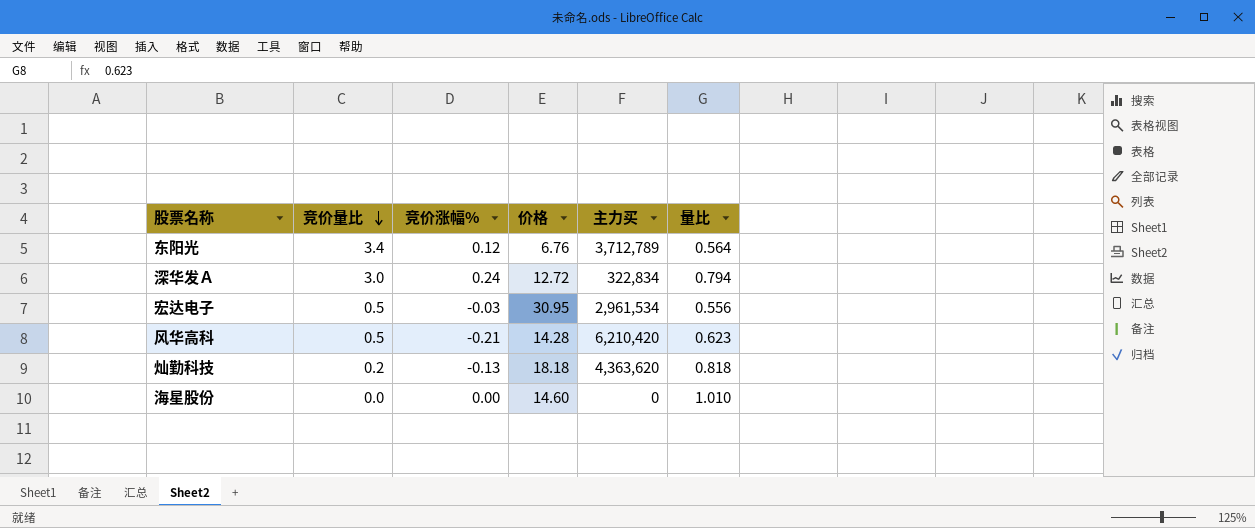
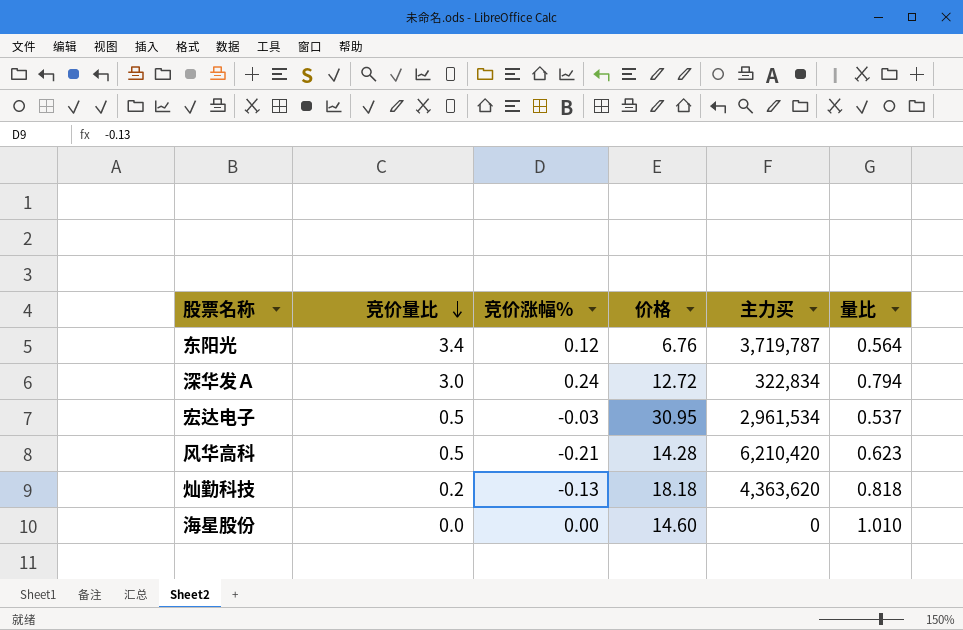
东阳光 | 主力买: 3,712,789 -> 3,719,787
宏达电子 | 量比: 0.556 -> 0.537

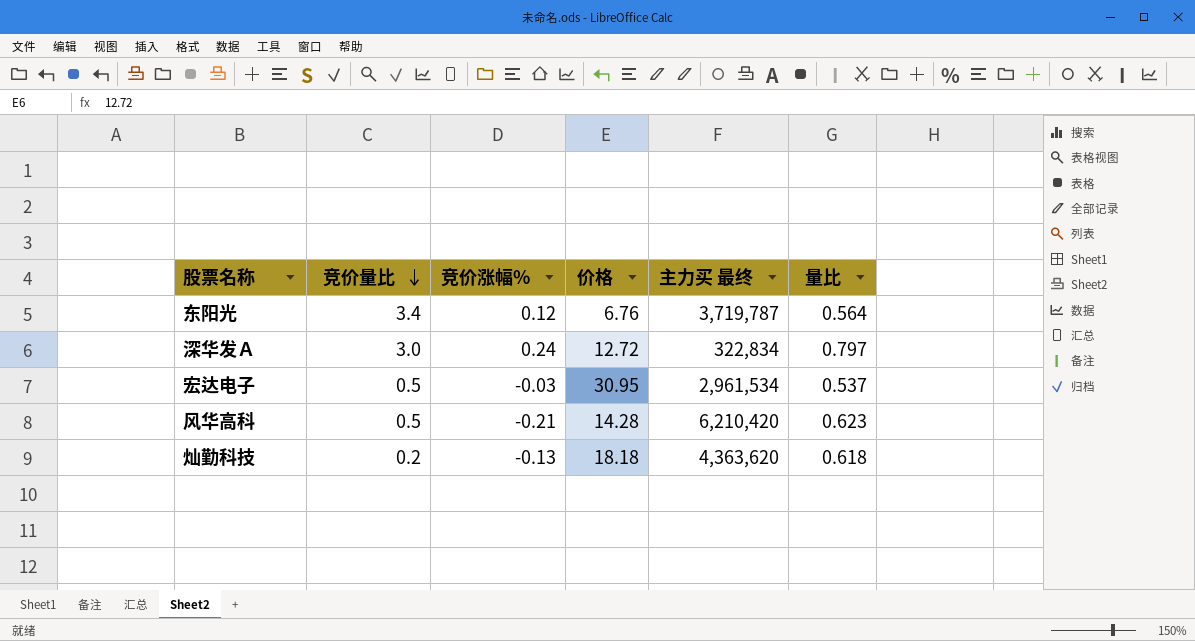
column name: 主力买 -> 主力买 最终
row 海星股份: 0.0 | 0.00 | 14.60 | 0 | 1.010 -> none
深华发Ａ | 量比: 0.794 -> 0.797
灿勤科技 | 量比: 0.818 -> 0.618

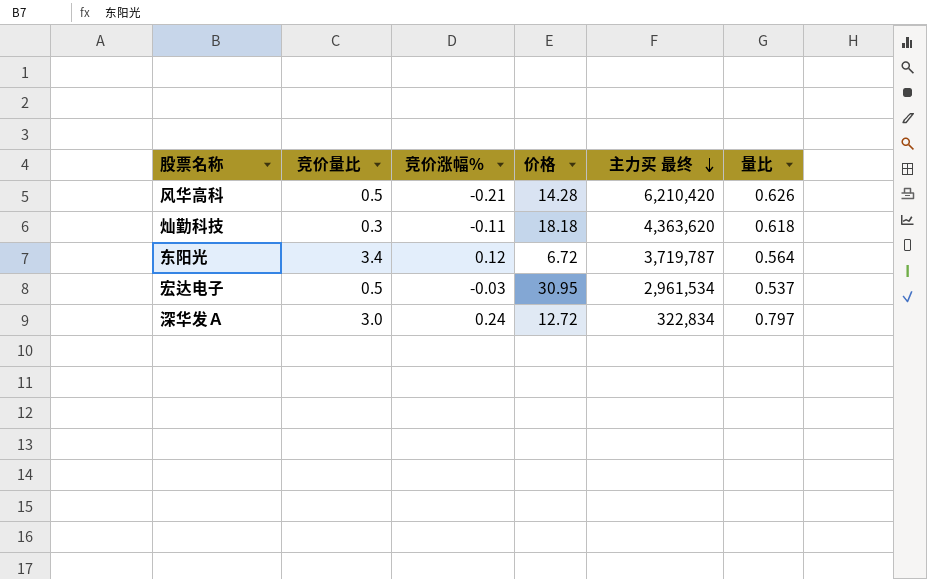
row order: 竞价量比 descending -> 主力买 最终 descending
风华高科 | 量比: 0.623 -> 0.626
灿勤科技 | 竞价量比: 0.2 -> 0.3
灿勤科技 | 竞价涨幅%: -0.13 -> -0.11
东阳光 | 价格: 6.76 -> 6.72

